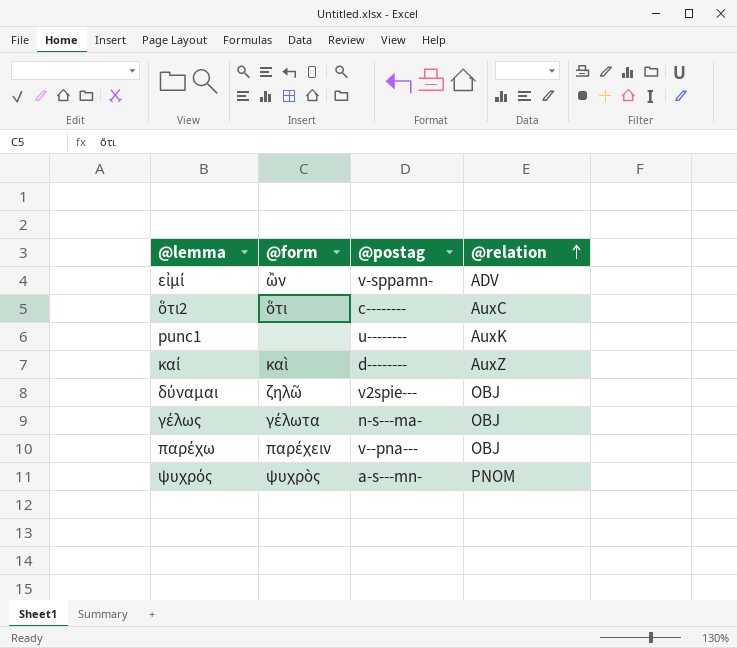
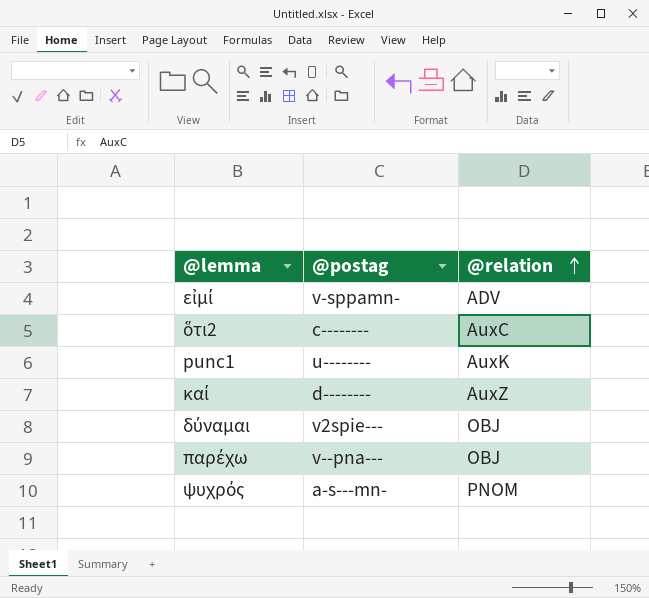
column @form | position: 2 -> none
row γέλως: γέλωτα | n-s---ma- | OBJ -> none

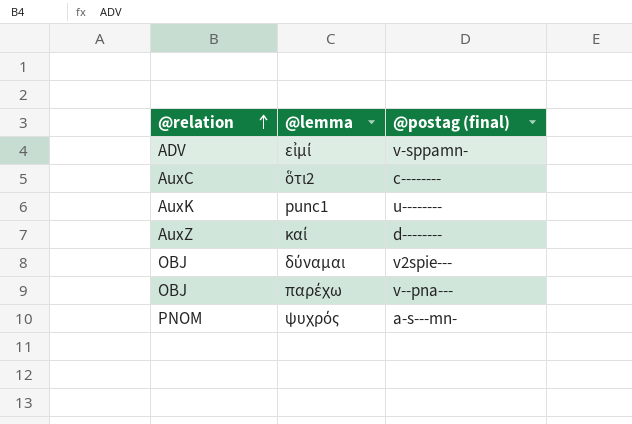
column @relation | position: 3 -> 1
column name: @postag -> @postag (final)

